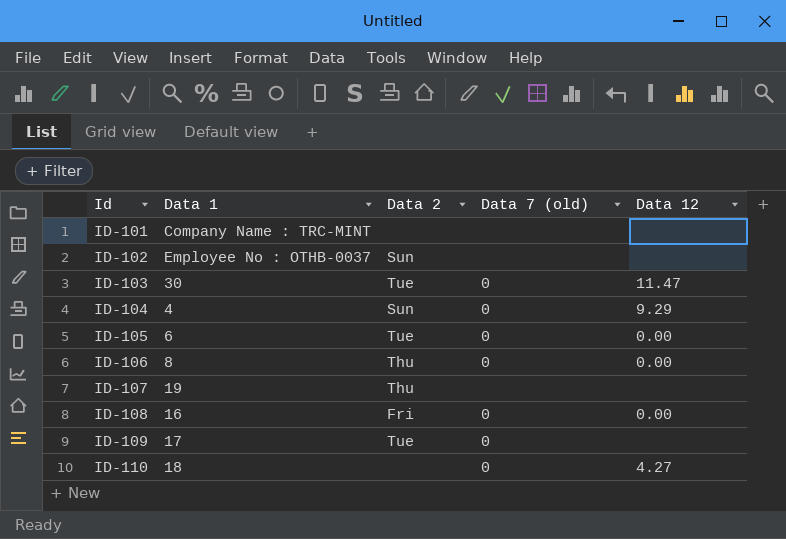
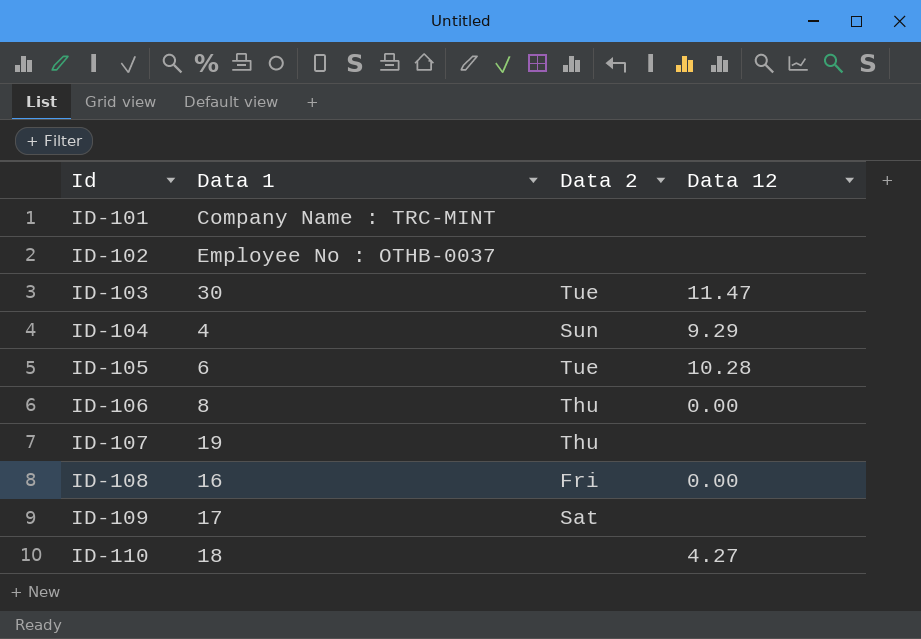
column Data 7 (old) | position: 4 -> none
ID-102 | Data 2: Sun -> none
ID-105 | Data 12: 0.00 -> 10.28
ID-109 | Data 2: Tue -> Sat

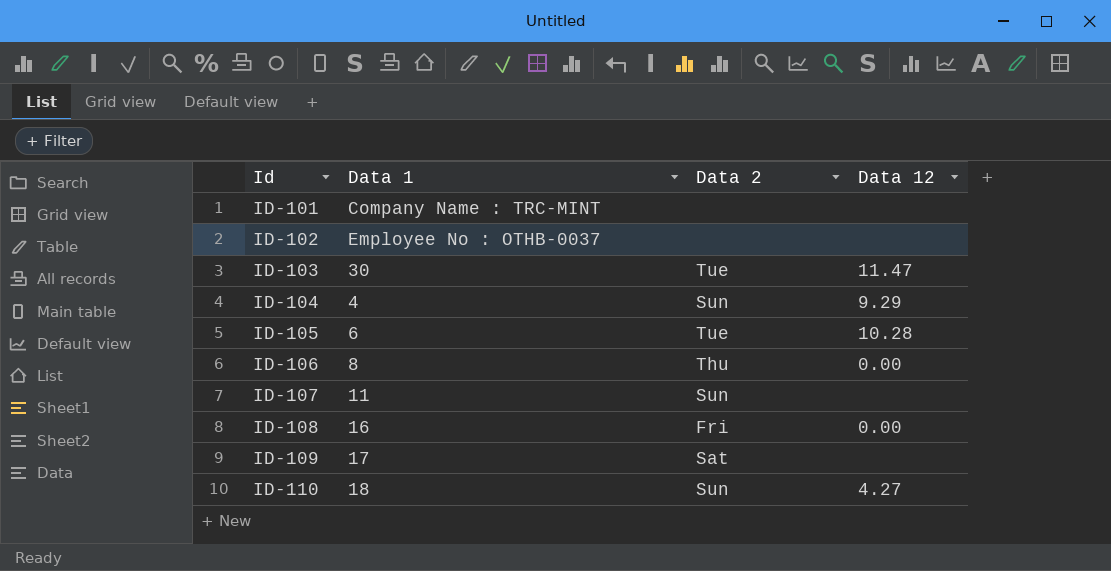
ID-107 | Data 1: 19 -> 11
ID-107 | Data 2: Thu -> Sun
ID-110 | Data 2: none -> Sun

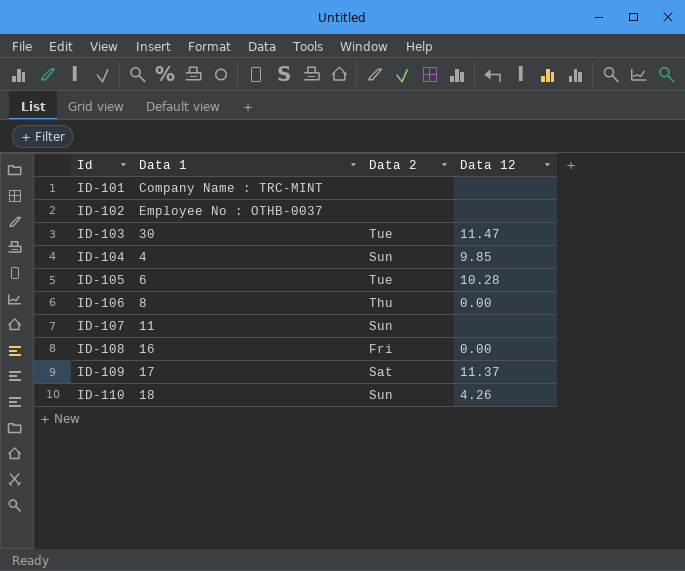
ID-104 | Data 12: 9.29 -> 9.85
ID-109 | Data 12: none -> 11.37
ID-110 | Data 12: 4.27 -> 4.26

